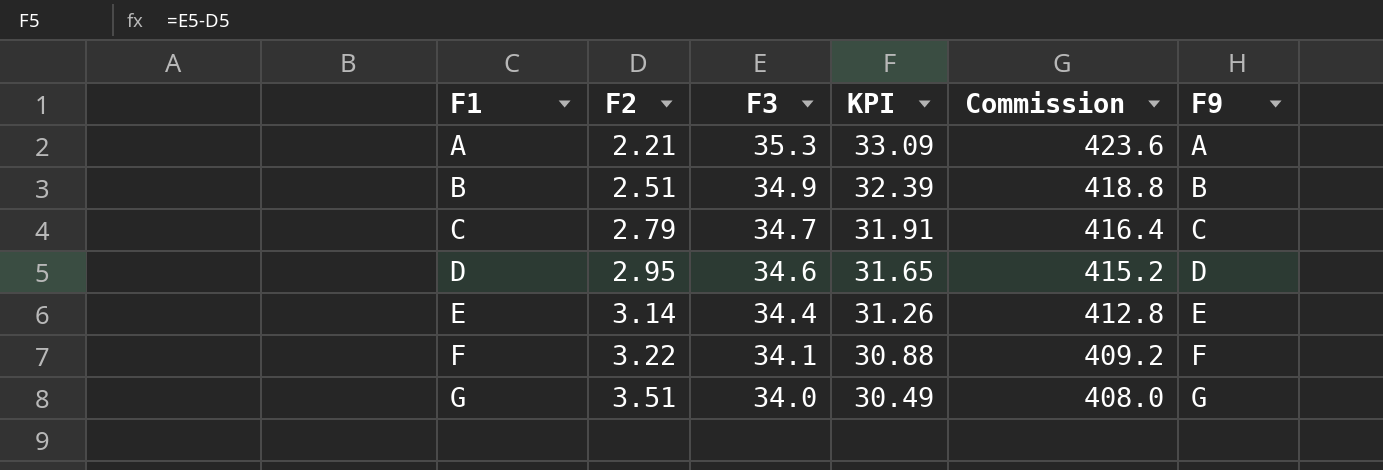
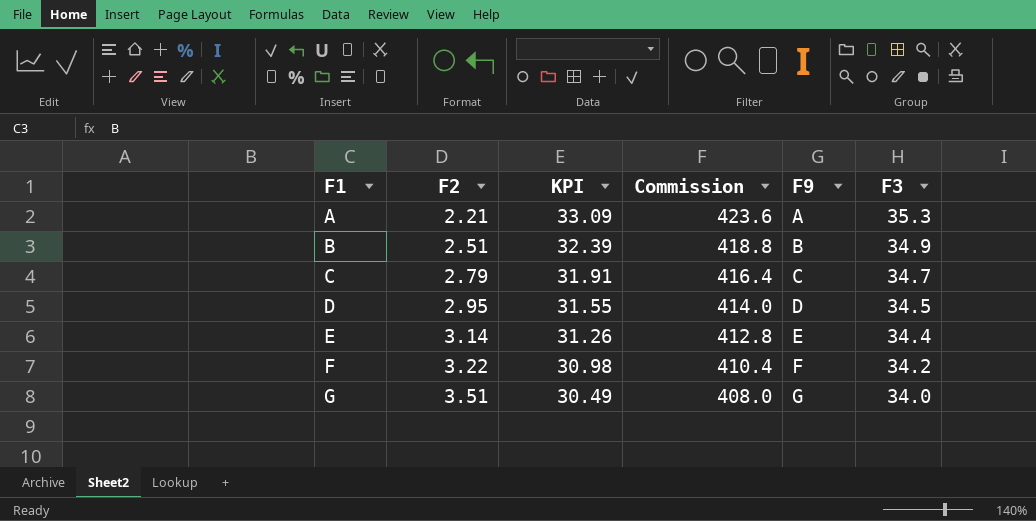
column F3 | position: 3 -> 6
D | KPI: 31.65 -> 31.55
D | Commission: 415.2 -> 414.0
D | F3: 34.6 -> 34.5
F | KPI: 30.88 -> 30.98
F | Commission: 409.2 -> 410.4
F | F3: 34.1 -> 34.2

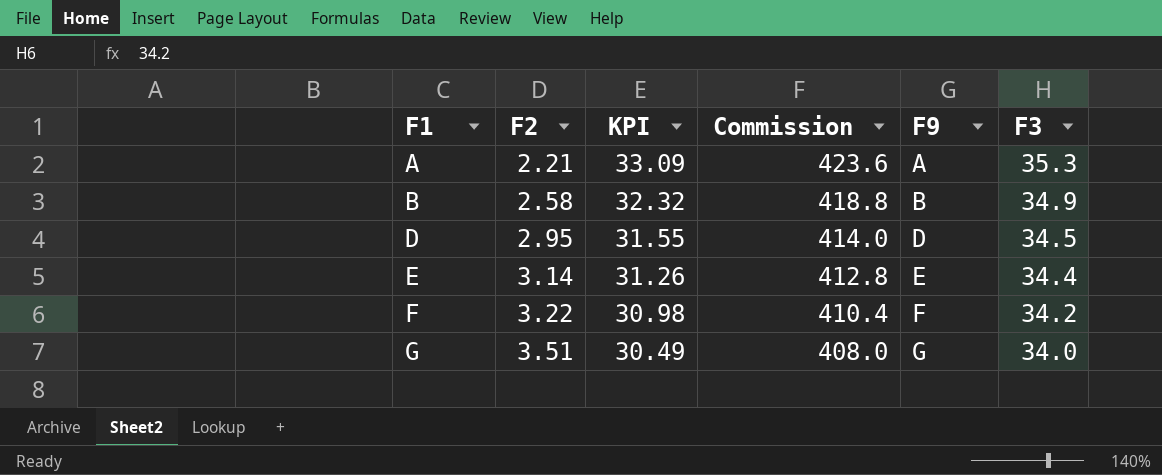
row C: 2.79 | 31.91 | 416.4 | C | 34.7 -> none
B | F2: 2.51 -> 2.58
B | KPI: 32.39 -> 32.32

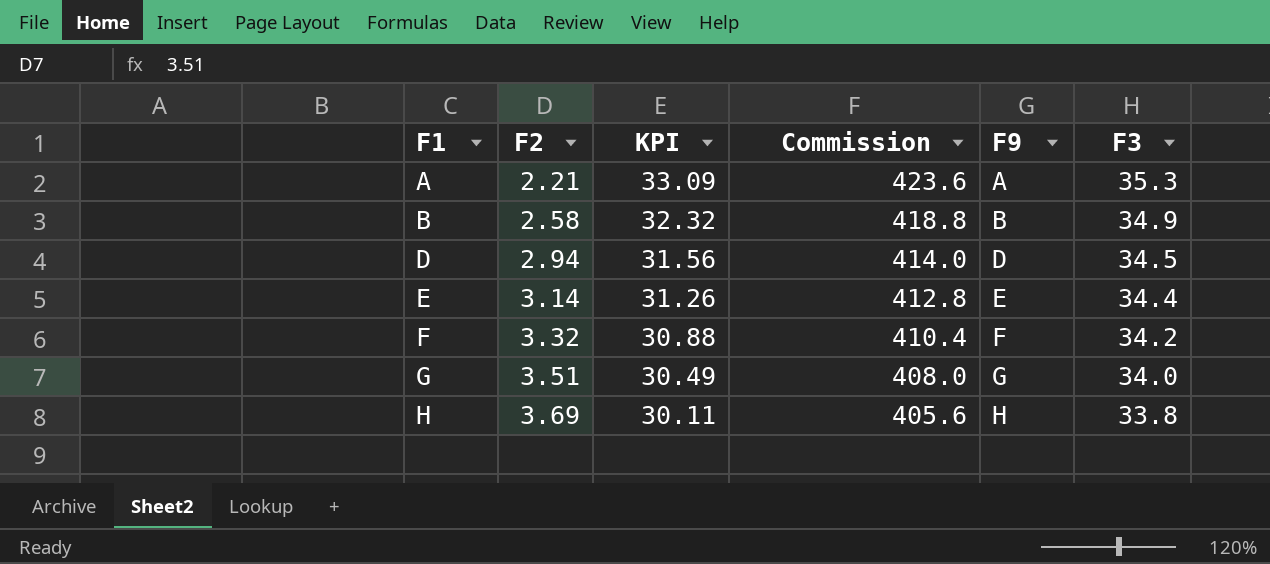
D | F2: 2.95 -> 2.94
D | KPI: 31.55 -> 31.56
F | F2: 3.22 -> 3.32
F | KPI: 30.98 -> 30.88
row H: none -> 3.69 | 30.11 | 405.6 | H | 33.8

